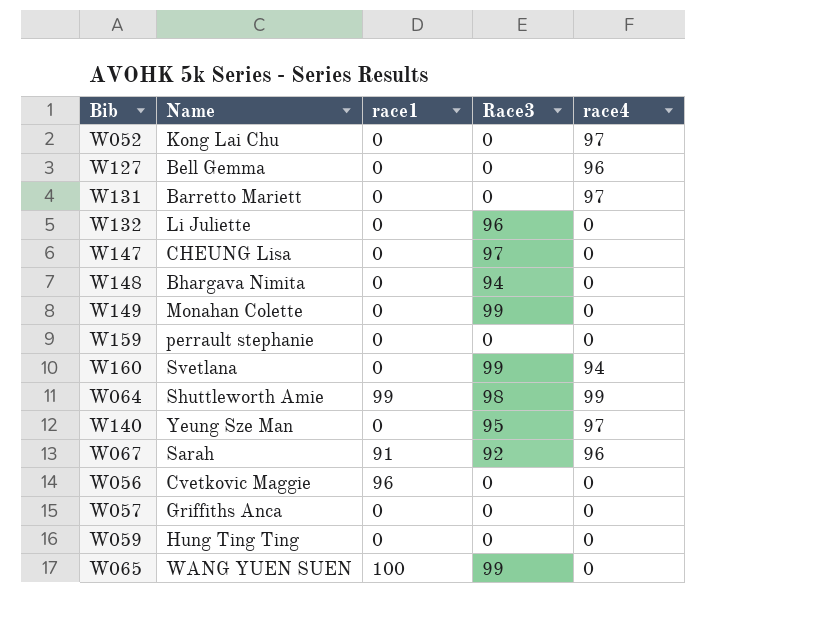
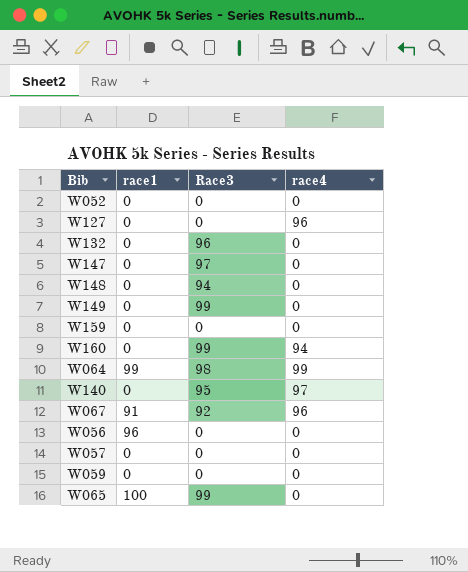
column Name | position: 2 -> none
row W131: Barretto Mariett | 0 | 0 | 97 -> none
W052 | race4: 97 -> 0

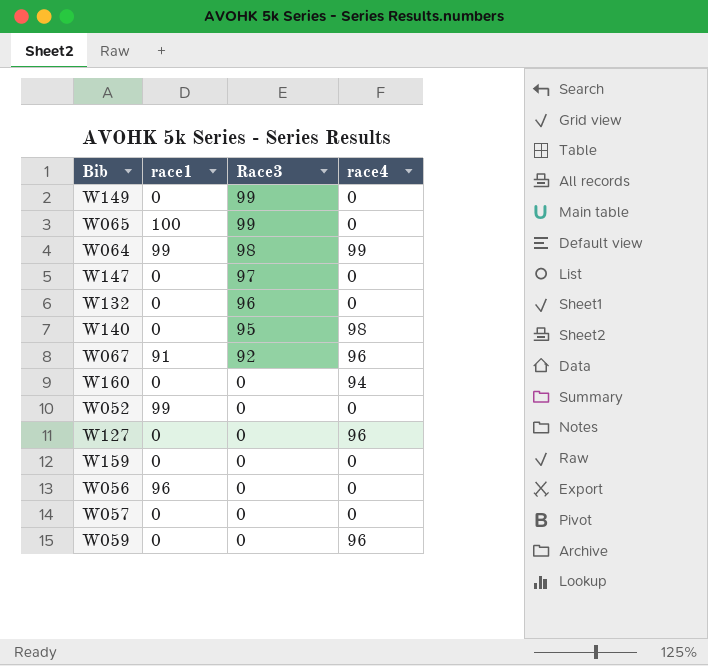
row order: none -> Race3 descending
row W148: 0 | 94 | 0 -> none
W140 | race4: 97 -> 98
W160 | Race3: 99 -> 0
W052 | race1: 0 -> 99
W059 | race4: 0 -> 96

